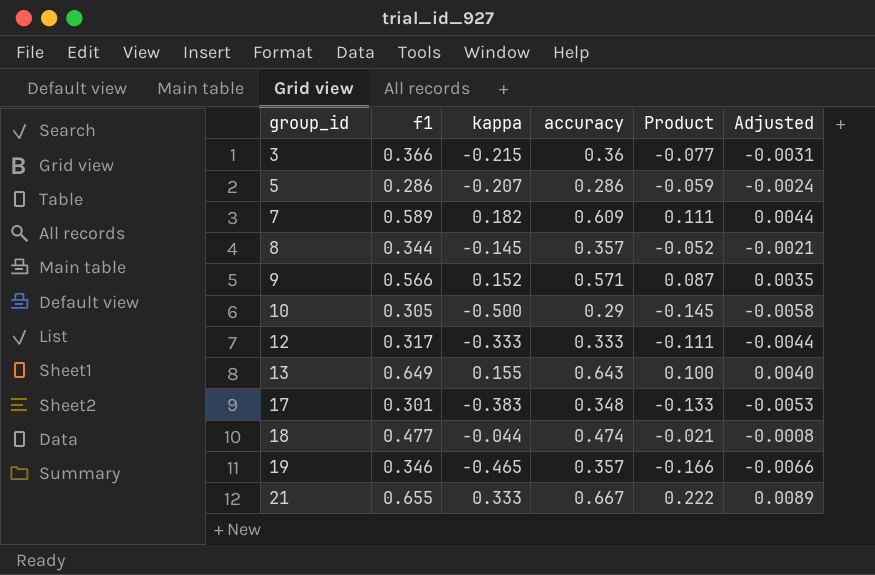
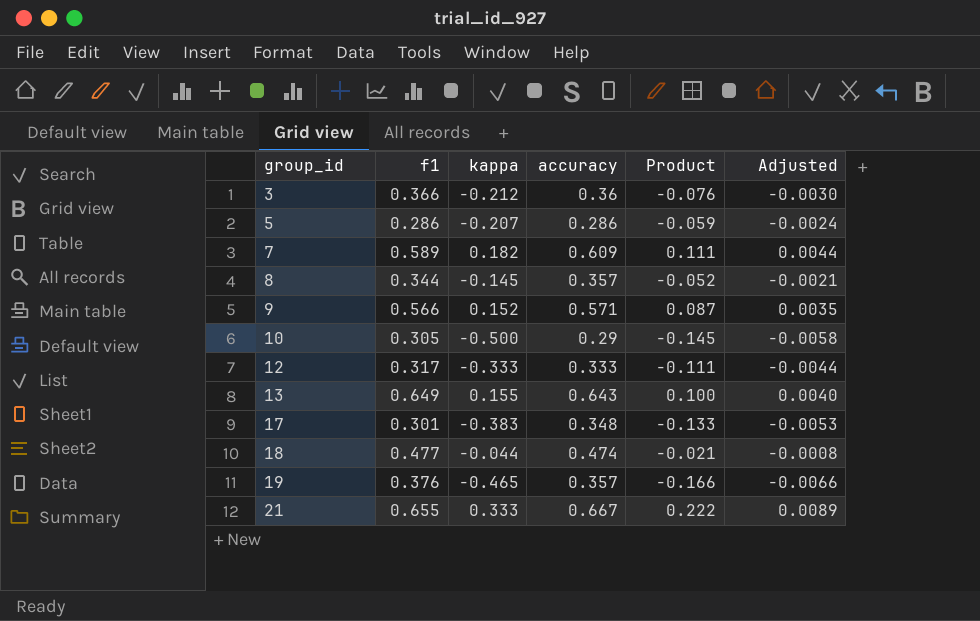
3 | kappa: -0.215 -> -0.212
3 | Product: -0.077 -> -0.076
3 | Adjusted: -0.0031 -> -0.0030
19 | f1: 0.346 -> 0.376

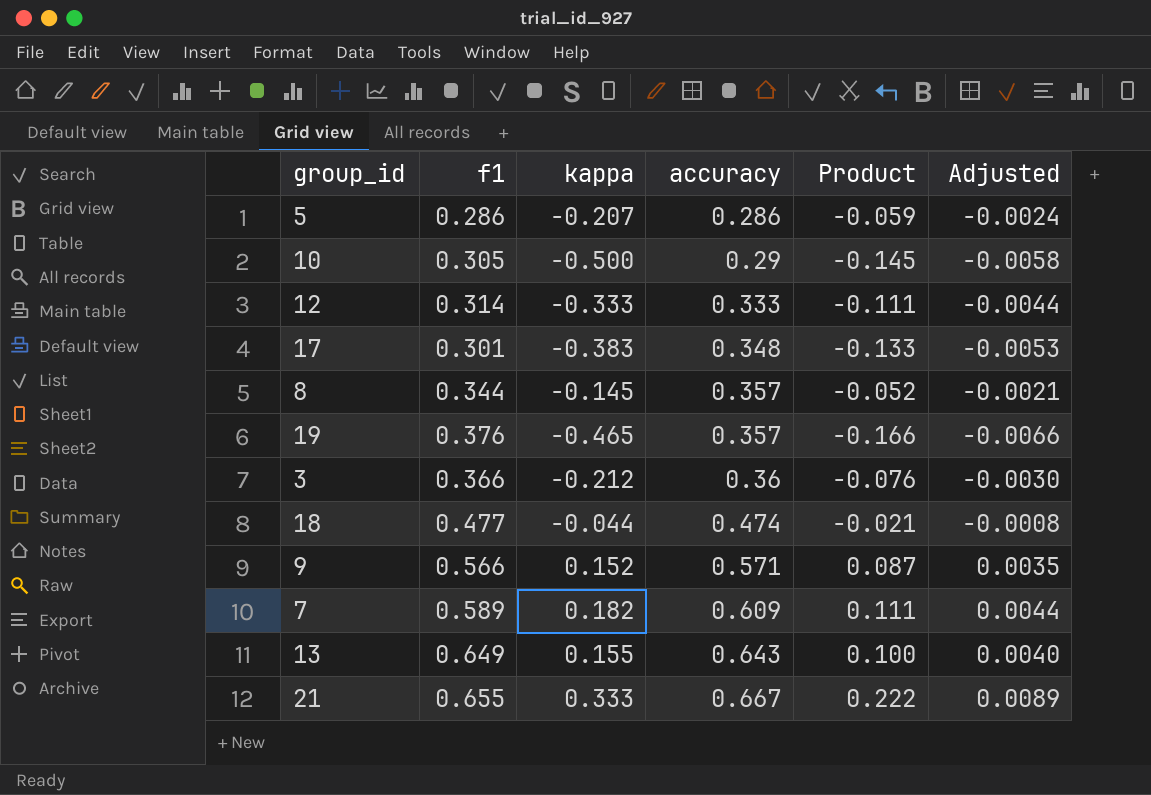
row order: group_id ascending -> accuracy ascending
12 | f1: 0.317 -> 0.314

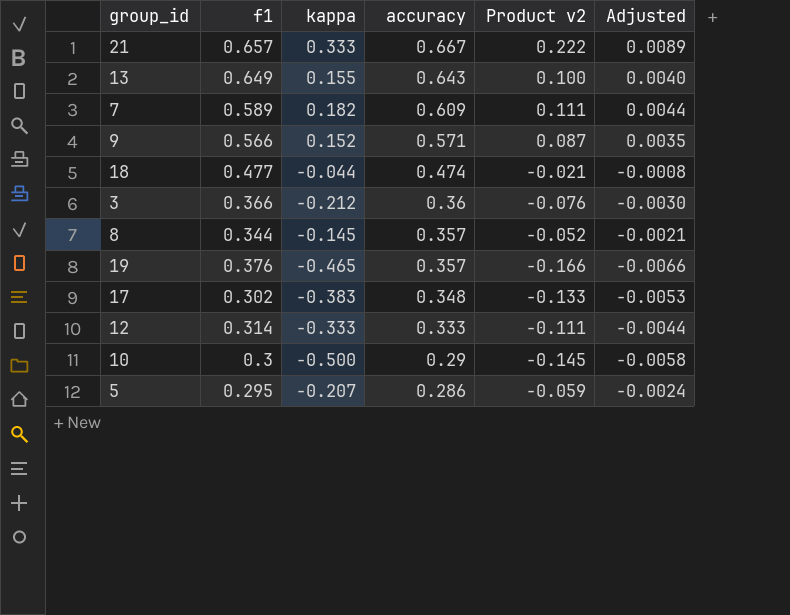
row order: accuracy ascending -> accuracy descending
column name: Product -> Product v2
21 | f1: 0.655 -> 0.657
17 | f1: 0.301 -> 0.302
10 | f1: 0.305 -> 0.3
5 | f1: 0.286 -> 0.295

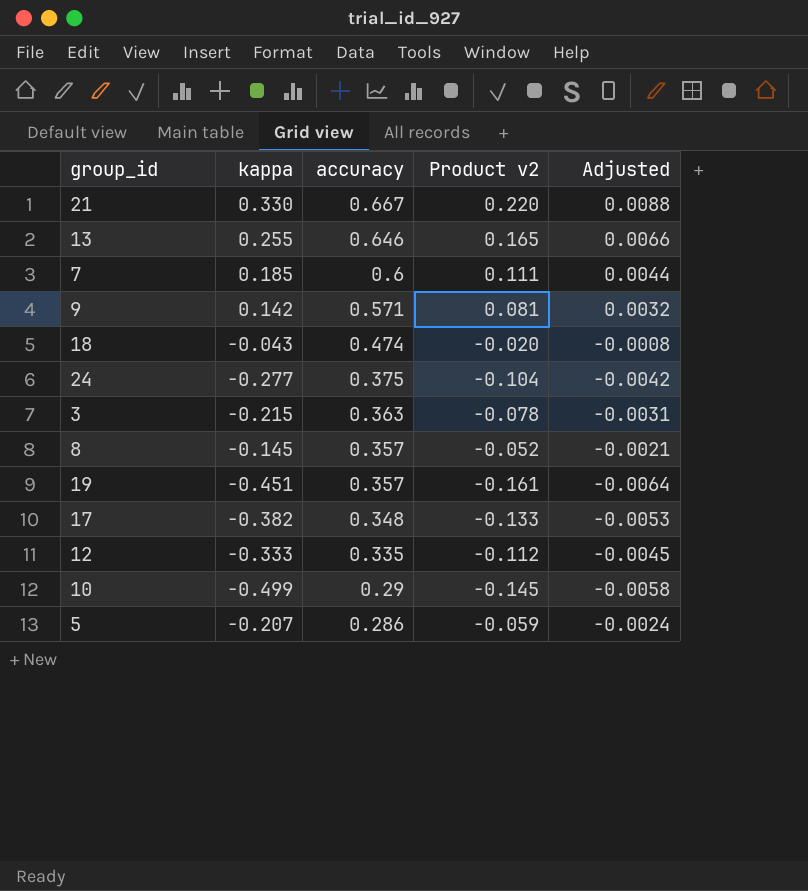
column f1 | position: 2 -> none
21 | kappa: 0.333 -> 0.330
21 | Product v2: 0.222 -> 0.220
21 | Adjusted: 0.0089 -> 0.0088
13 | kappa: 0.155 -> 0.255
13 | accuracy: 0.643 -> 0.646
13 | Product v2: 0.100 -> 0.165
13 | Adjusted: 0.0040 -> 0.0066
7 | kappa: 0.182 -> 0.185
7 | accuracy: 0.609 -> 0.6
9 | kappa: 0.152 -> 0.142
9 | Product v2: 0.087 -> 0.081
9 | Adjusted: 0.0035 -> 0.0032
18 | kappa: -0.044 -> -0.043
18 | Product v2: -0.021 -> -0.020
row 24: none -> -0.277 | 0.375 | -0.104 | -0.0042
3 | kappa: -0.212 -> -0.215
3 | accuracy: 0.36 -> 0.363
3 | Product v2: -0.076 -> -0.078
3 | Adjusted: -0.0030 -> -0.0031
19 | kappa: -0.465 -> -0.451
19 | Product v2: -0.166 -> -0.161
19 | Adjusted: -0.0066 -> -0.0064
17 | kappa: -0.383 -> -0.382
12 | accuracy: 0.333 -> 0.335
12 | Product v2: -0.111 -> -0.112
12 | Adjusted: -0.0044 -> -0.0045
10 | kappa: -0.500 -> -0.499

